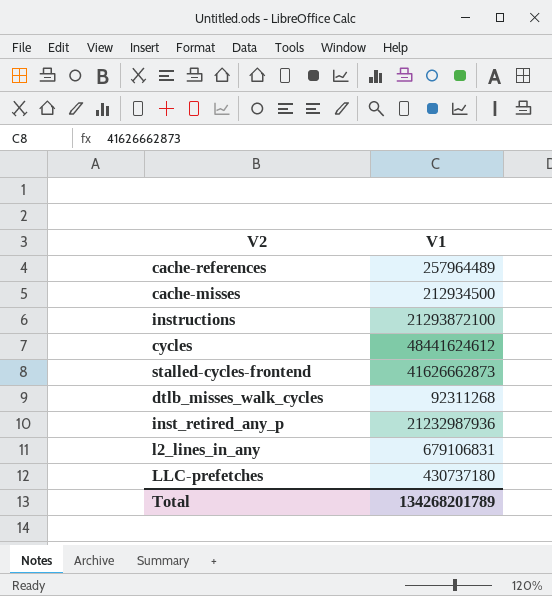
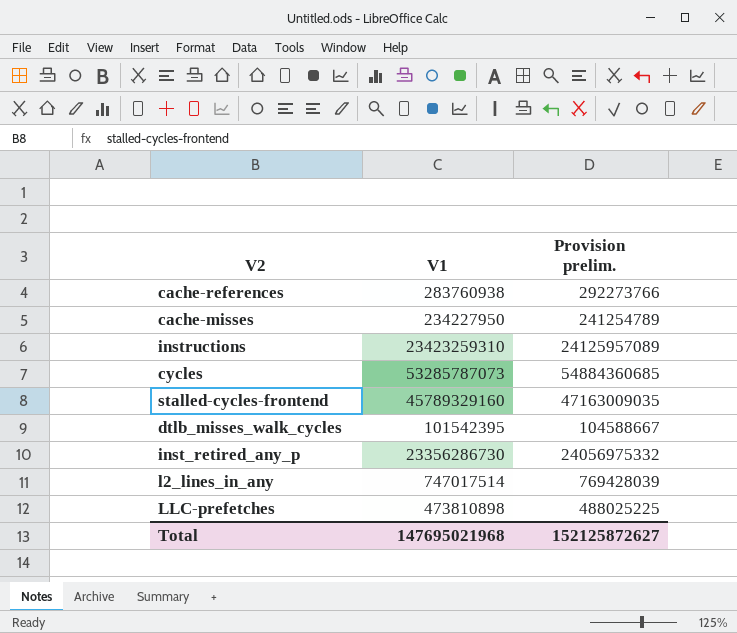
column Provision prelim. | formula: none -> [V1] * 1.03
cache-references | V1: 257964489 -> 283760938
cache-misses | V1: 212934500 -> 234227950
instructions | V1: 21293872100 -> 23423259310
cycles | V1: 48441624612 -> 53285787073
stalled-cycles-frontend | V1: 41626662873 -> 45789329160
dtlb_misses_walk_cycles | V1: 92311268 -> 101542395
inst_retired_any_p | V1: 21232987936 -> 23356286730
l2_lines_in_any | V1: 679106831 -> 747017514
LLC-prefetches | V1: 430737180 -> 473810898
Total | V1: 134268201789 -> 147695021968

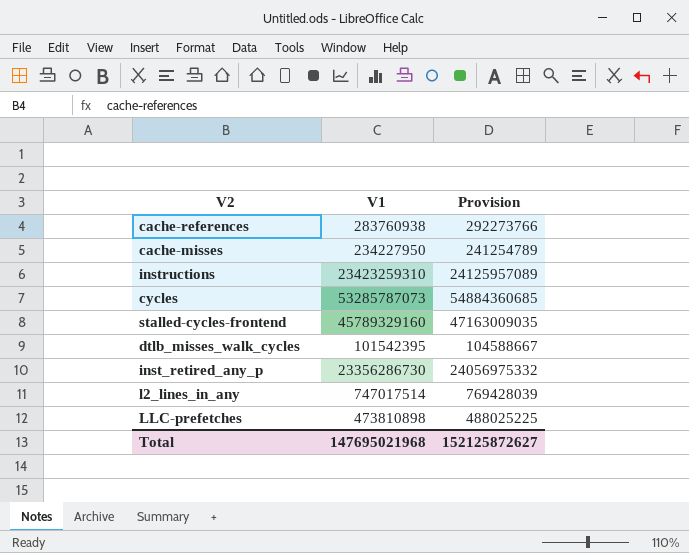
column name: Provision prelim. -> Provision

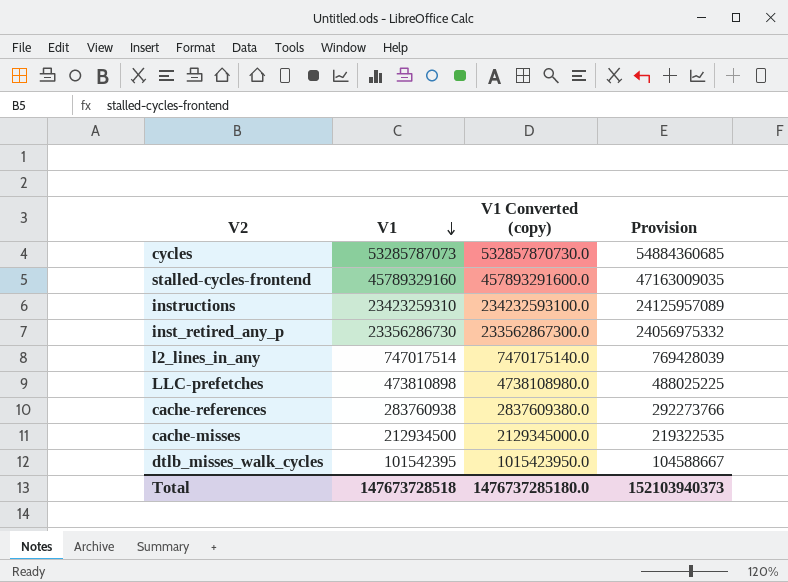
row order: none -> V1 descending
column V1 Converted (copy) | formula: none -> [V1] * 10
cache-misses | V1: 234227950 -> 212934500
cache-misses | Provision: 241254789 -> 219322535
Total | V1: 147695021968 -> 147673728518
Total | Provision: 152125872627 -> 152103940373

